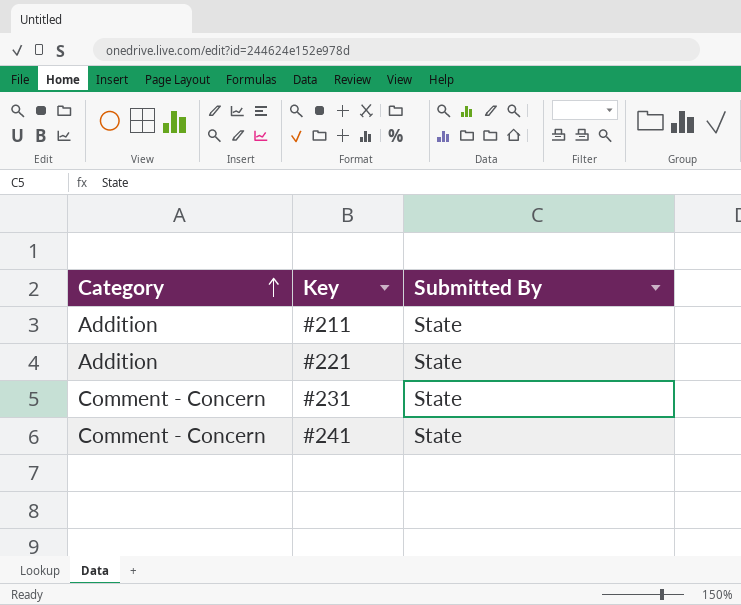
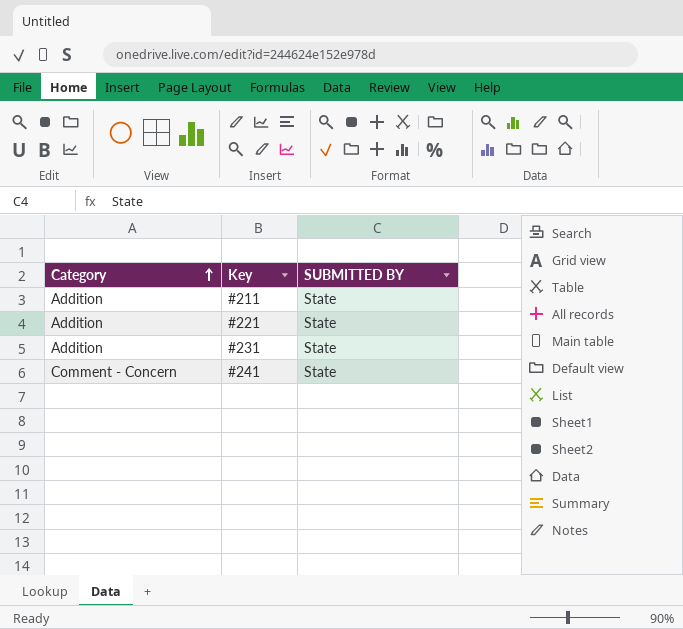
column name: Submitted By -> SUBMITTED BY
#231 | Category: Comment - Concern -> Addition

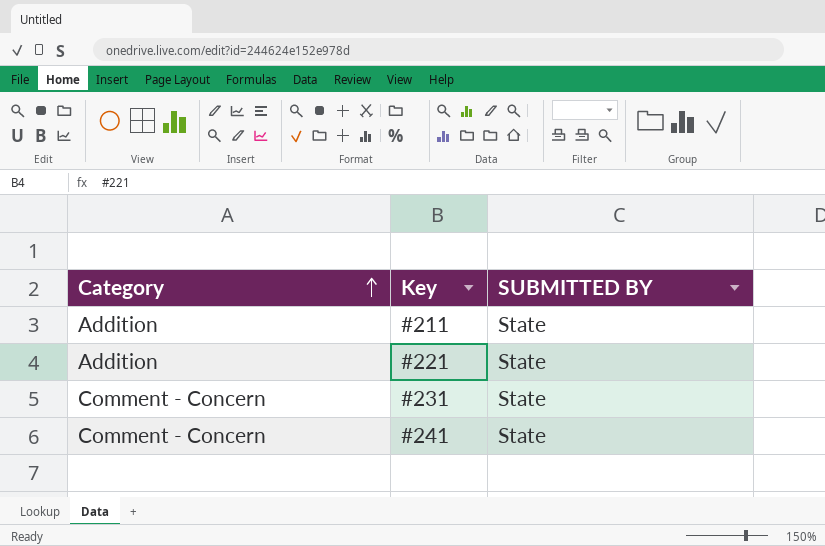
#231 | Category: Addition -> Comment - Concern

